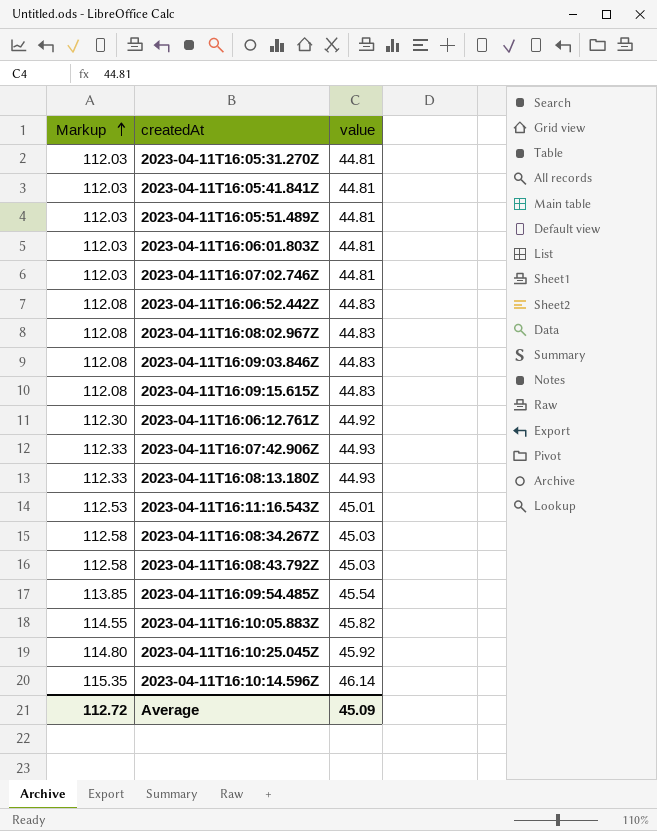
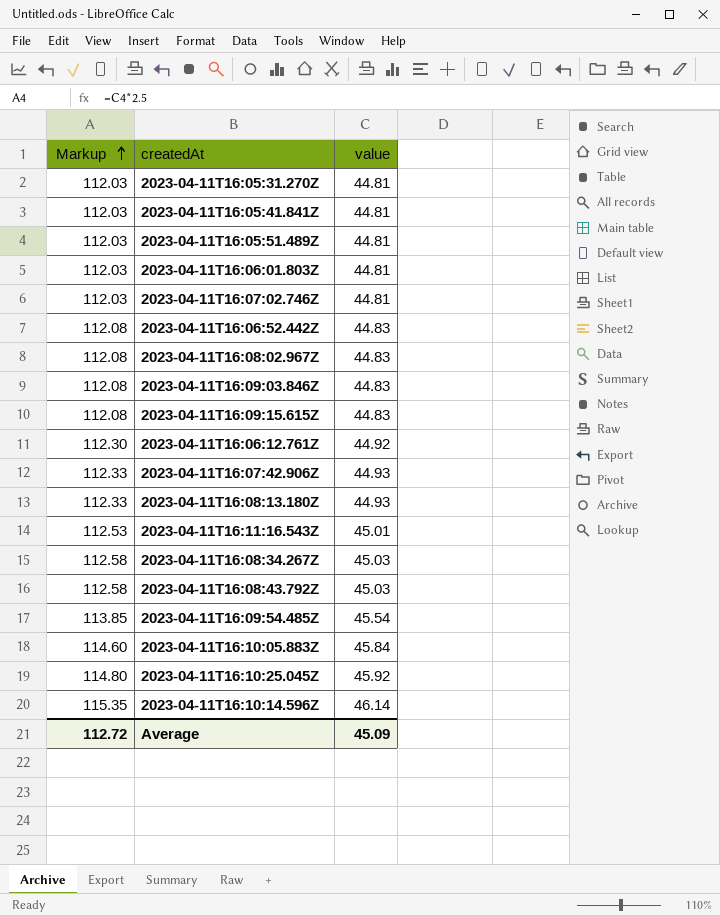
2023-04-11T16:10:05.883Z | Markup: 114.55 -> 114.60
2023-04-11T16:10:05.883Z | value: 45.82 -> 45.84

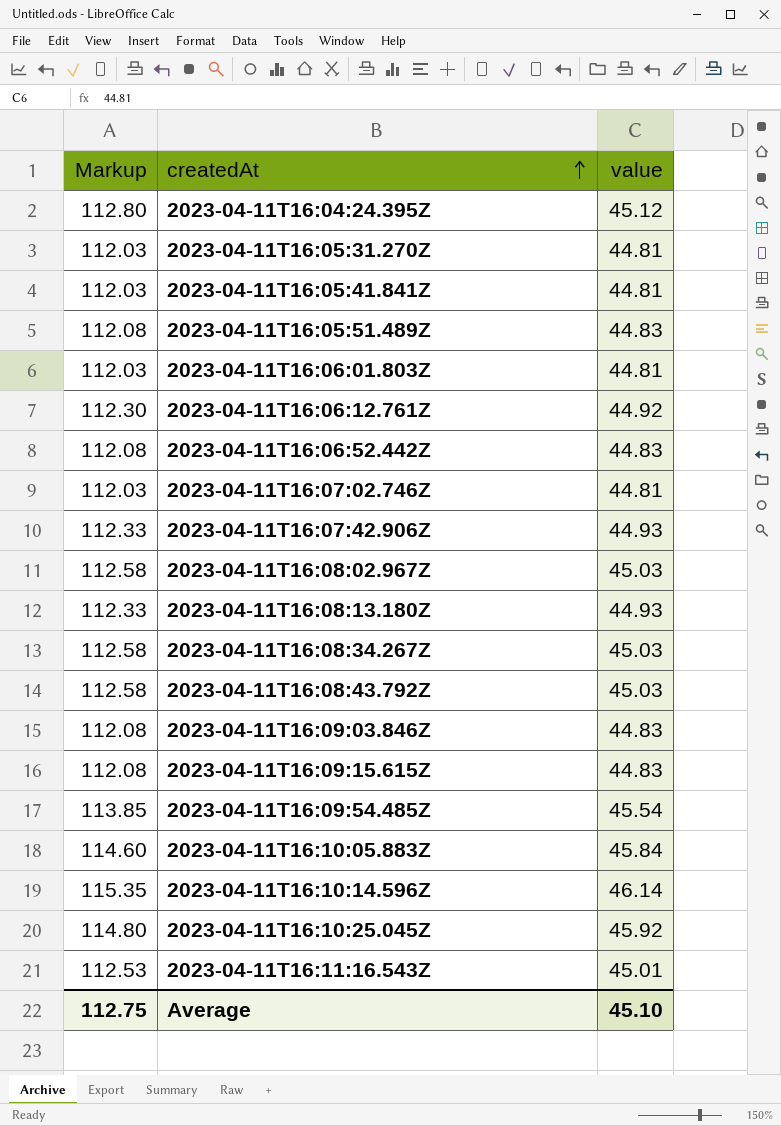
row order: Markup ascending -> createdAt ascending
row 2023-04-11T16:04:24.395Z: none -> 112.80 | 45.12
2023-04-11T16:05:51.489Z | Markup: 112.03 -> 112.08
2023-04-11T16:05:51.489Z | value: 44.81 -> 44.83
2023-04-11T16:08:02.967Z | Markup: 112.08 -> 112.58
2023-04-11T16:08:02.967Z | value: 44.83 -> 45.03
Average | Markup: 112.72 -> 112.75
Average | value: 45.09 -> 45.10

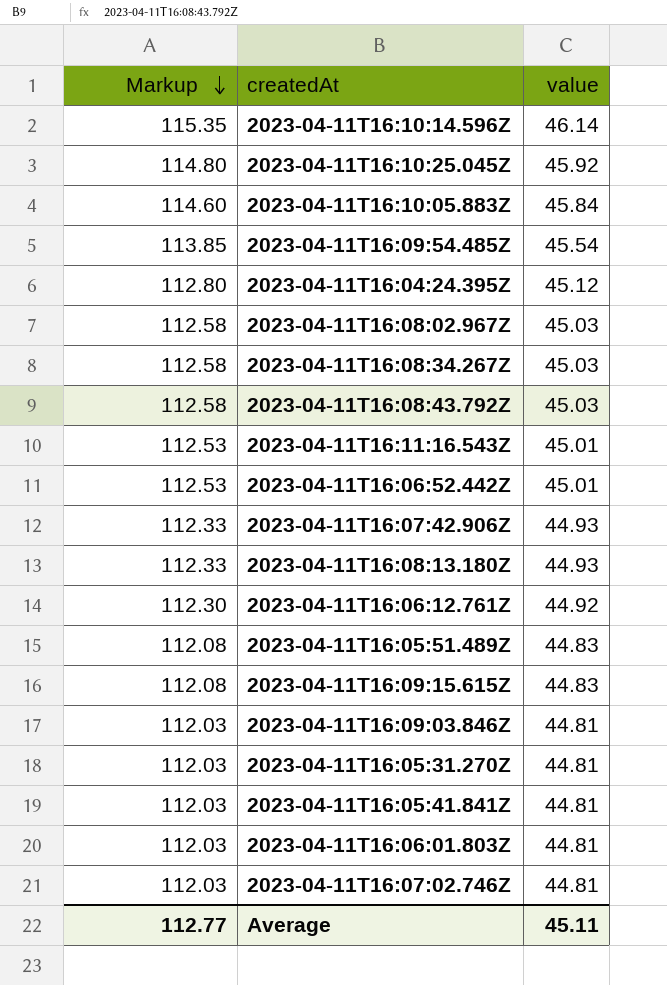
row order: createdAt ascending -> Markup descending
2023-04-11T16:06:52.442Z | Markup: 112.08 -> 112.53
2023-04-11T16:06:52.442Z | value: 44.83 -> 45.01
2023-04-11T16:09:03.846Z | Markup: 112.08 -> 112.03
2023-04-11T16:09:03.846Z | value: 44.83 -> 44.81
Average | Markup: 112.75 -> 112.77
Average | value: 45.10 -> 45.11

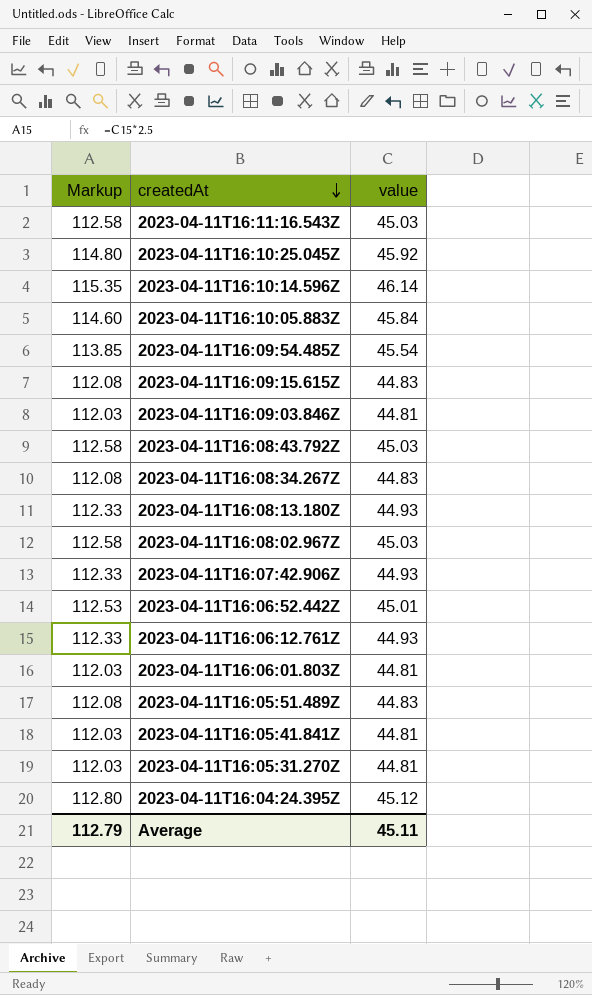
row order: Markup descending -> createdAt descending
row 2023-04-11T16:07:02.746Z: 112.03 | 44.81 -> none
2023-04-11T16:11:16.543Z | Markup: 112.53 -> 112.58
2023-04-11T16:11:16.543Z | value: 45.01 -> 45.03
2023-04-11T16:08:34.267Z | Markup: 112.58 -> 112.08
2023-04-11T16:08:34.267Z | value: 45.03 -> 44.83
2023-04-11T16:06:12.761Z | Markup: 112.30 -> 112.33
2023-04-11T16:06:12.761Z | value: 44.92 -> 44.93
Average | Markup: 112.77 -> 112.79

